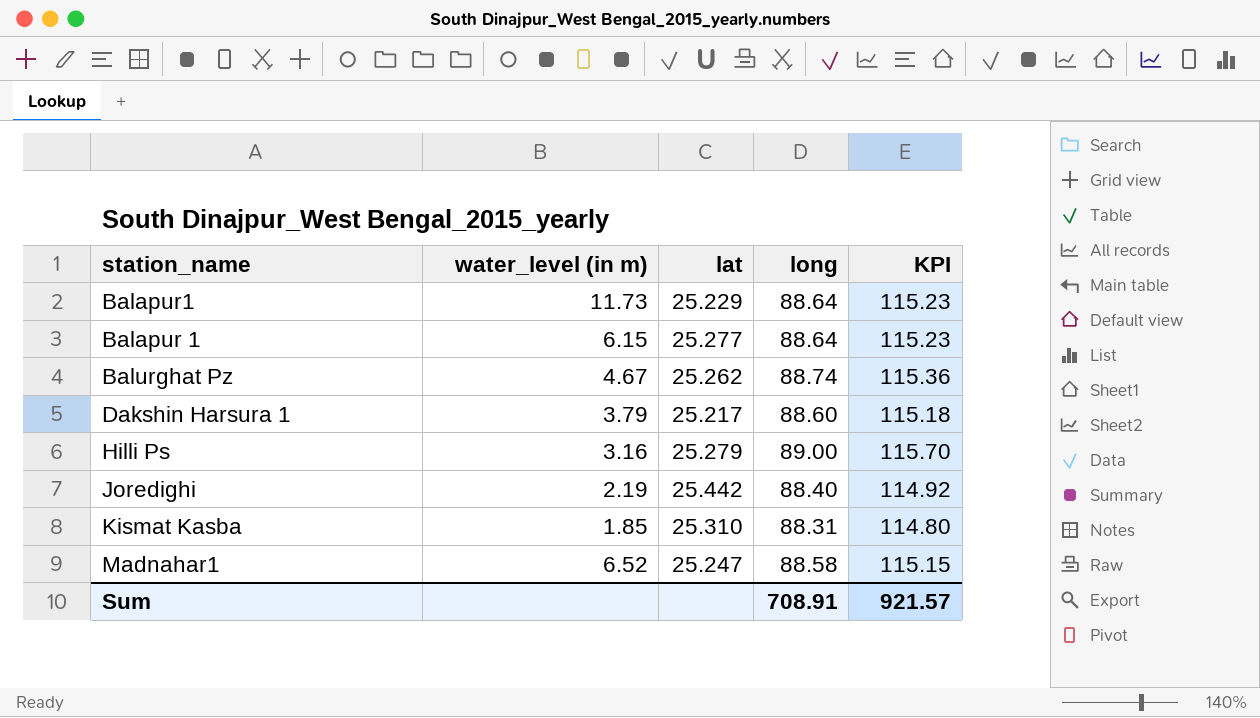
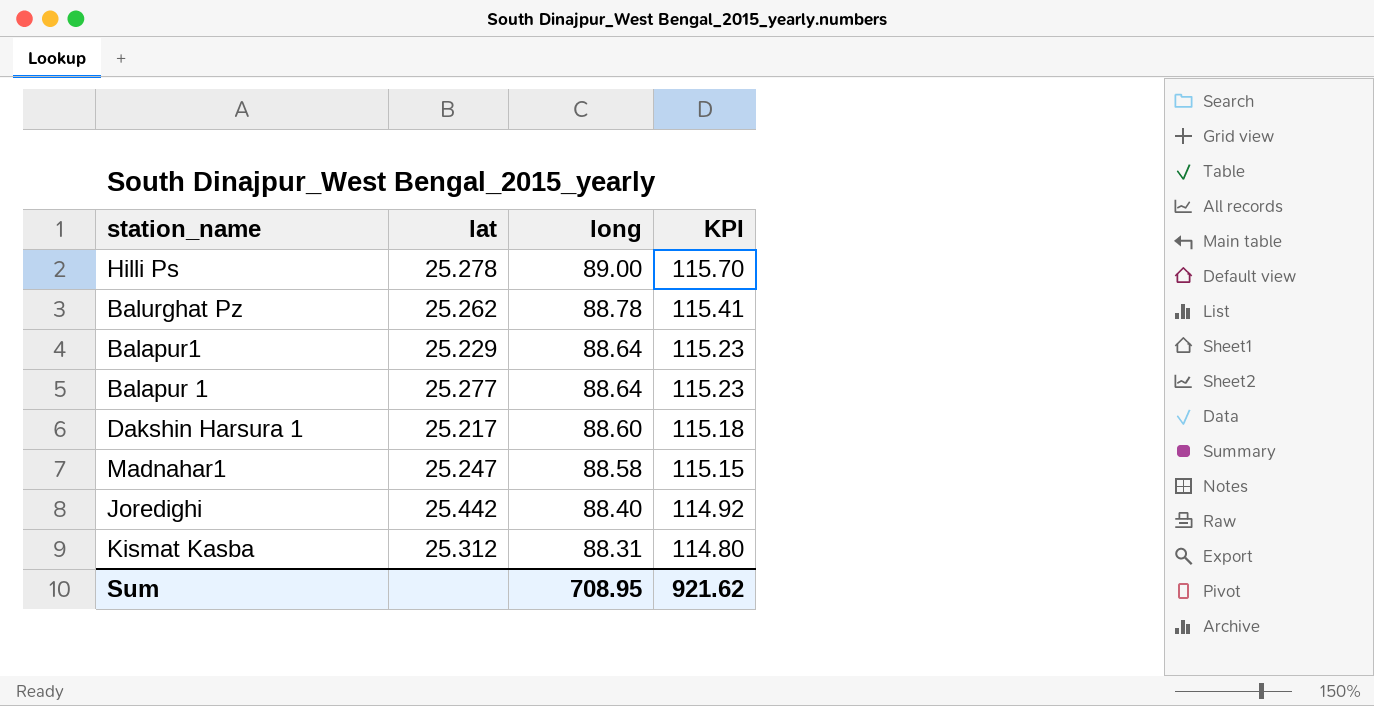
row order: station_name ascending -> long descending
column water_level (in m) | position: 2 -> none
Hilli Ps | lat: 25.279 -> 25.278
Balurghat Pz | long: 88.74 -> 88.78
Balurghat Pz | KPI: 115.36 -> 115.41
Kismat Kasba | lat: 25.310 -> 25.312
Sum | long: 708.91 -> 708.95
Sum | KPI: 921.57 -> 921.62

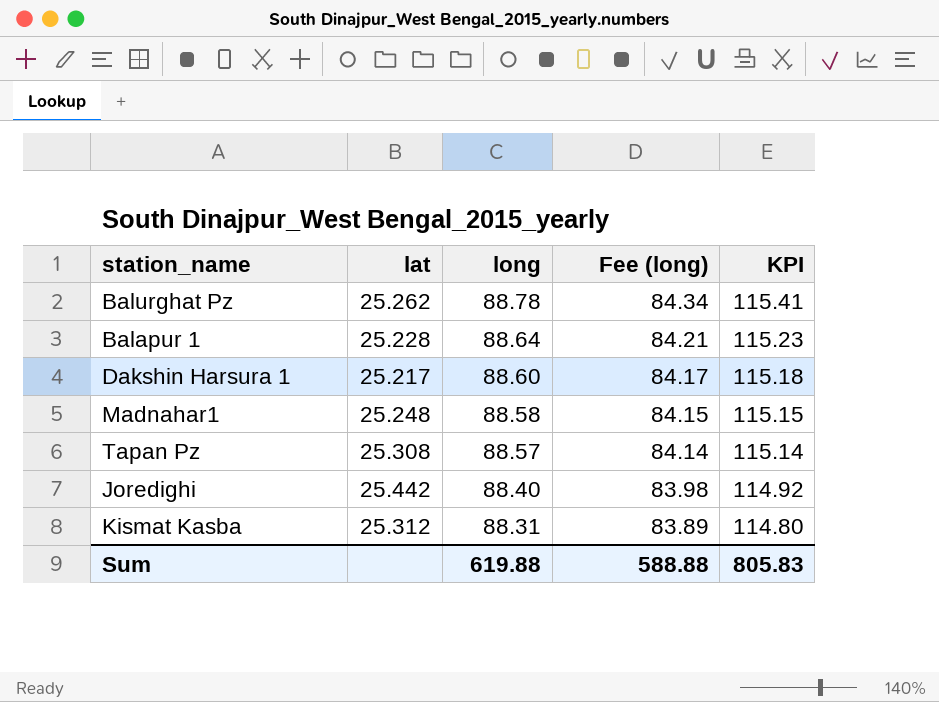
column Fee (long) | formula: none -> [long] * 0.95
row Hilli Ps: 25.278 | 89.00 | 115.70 -> none
row Balapur1: 25.229 | 88.64 | 115.23 -> none
Balapur 1 | lat: 25.277 -> 25.228
Madnahar1 | lat: 25.247 -> 25.248
row Tapan Pz: none -> 25.308 | 88.57 | 84.14 | 115.14
Sum | long: 708.95 -> 619.88
Sum | KPI: 921.62 -> 805.83

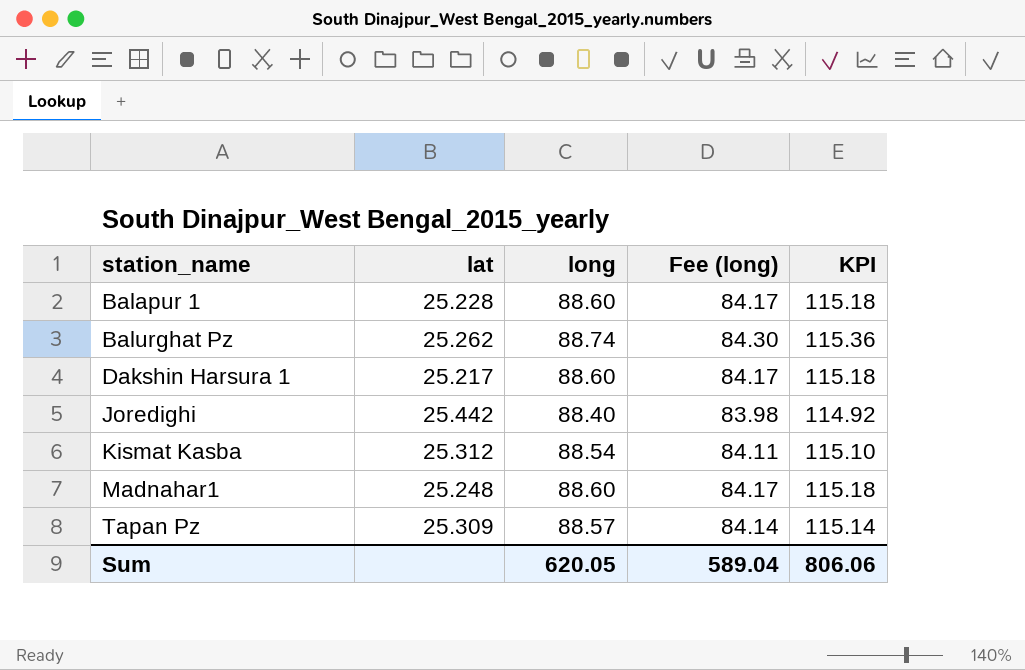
row order: long descending -> station_name ascending
Balapur 1 | long: 88.64 -> 88.60
Balapur 1 | Fee (long): 84.21 -> 84.17
Balapur 1 | KPI: 115.23 -> 115.18
Balurghat Pz | long: 88.78 -> 88.74
Balurghat Pz | Fee (long): 84.34 -> 84.30
Balurghat Pz | KPI: 115.41 -> 115.36
Kismat Kasba | long: 88.31 -> 88.54
Kismat Kasba | Fee (long): 83.89 -> 84.11
Kismat Kasba | KPI: 114.80 -> 115.10
Madnahar1 | long: 88.58 -> 88.60
Madnahar1 | Fee (long): 84.15 -> 84.17
Madnahar1 | KPI: 115.15 -> 115.18
Tapan Pz | lat: 25.308 -> 25.309
Sum | long: 619.88 -> 620.05
Sum | Fee (long): 588.88 -> 589.04
Sum | KPI: 805.83 -> 806.06

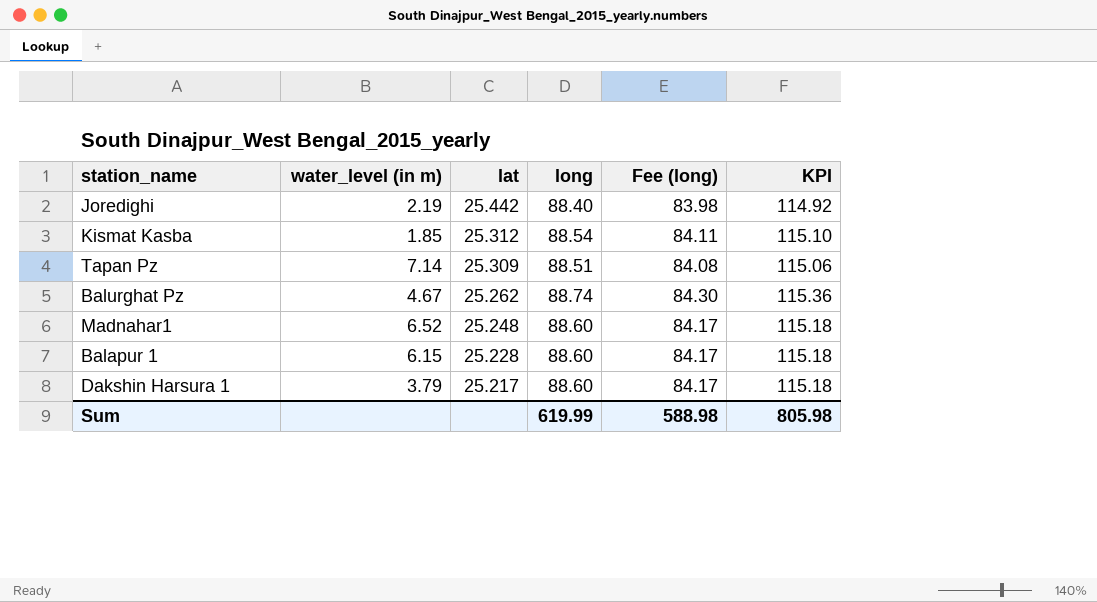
row order: station_name ascending -> lat descending
column water_level (in m) | position: none -> 2
Tapan Pz | long: 88.57 -> 88.51
Tapan Pz | Fee (long): 84.14 -> 84.08
Tapan Pz | KPI: 115.14 -> 115.06
Sum | long: 620.05 -> 619.99
Sum | Fee (long): 589.04 -> 588.98
Sum | KPI: 806.06 -> 805.98

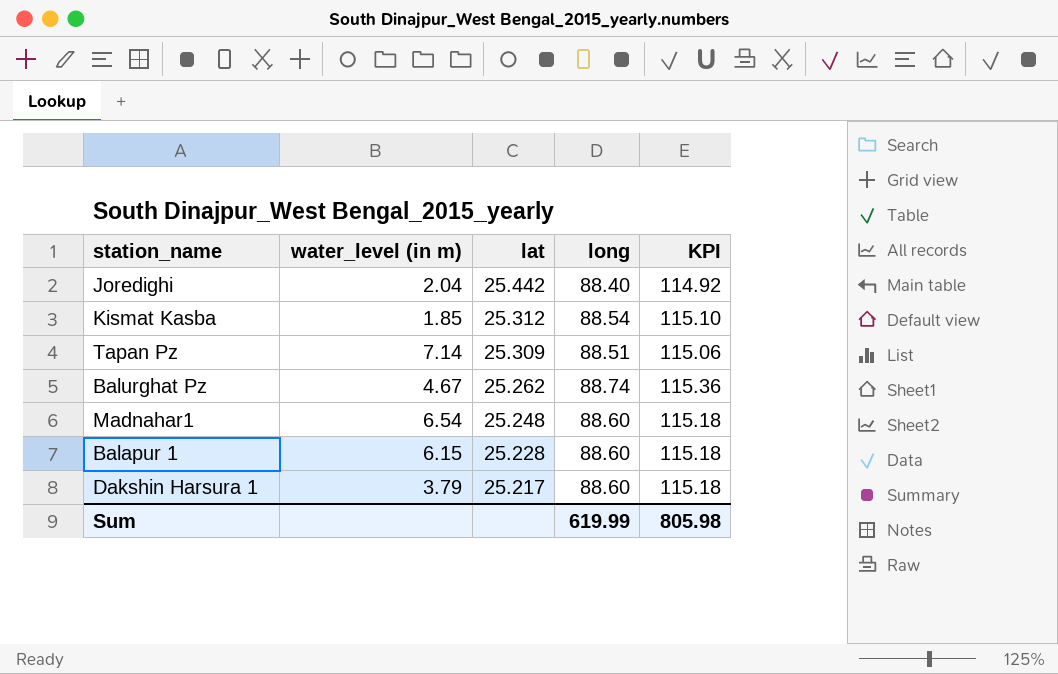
column Fee (long) | formula: [long] * 0.95 -> none
Joredighi | water_level (in m): 2.19 -> 2.04
Madnahar1 | water_level (in m): 6.52 -> 6.54

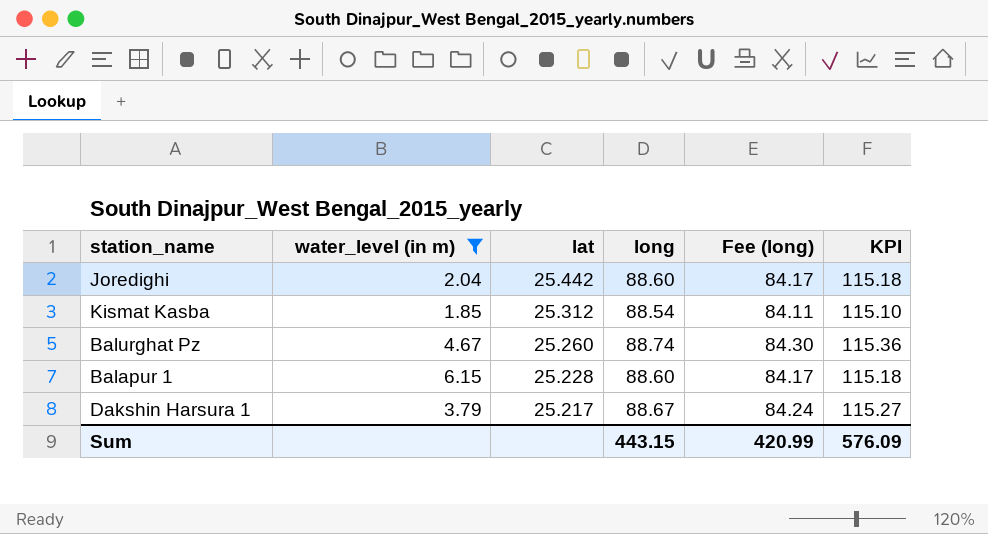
filter: none -> water_level (in m) <= 6.15
column Fee (long) | formula: none -> [long] * 0.95
Joredighi | long: 88.40 -> 88.60
Joredighi | KPI: 114.92 -> 115.18
Balurghat Pz | lat: 25.262 -> 25.260
Dakshin Harsura 1 | long: 88.60 -> 88.67
Dakshin Harsura 1 | KPI: 115.18 -> 115.27
Sum | long: 619.99 -> 443.15
Sum | KPI: 805.98 -> 576.09

